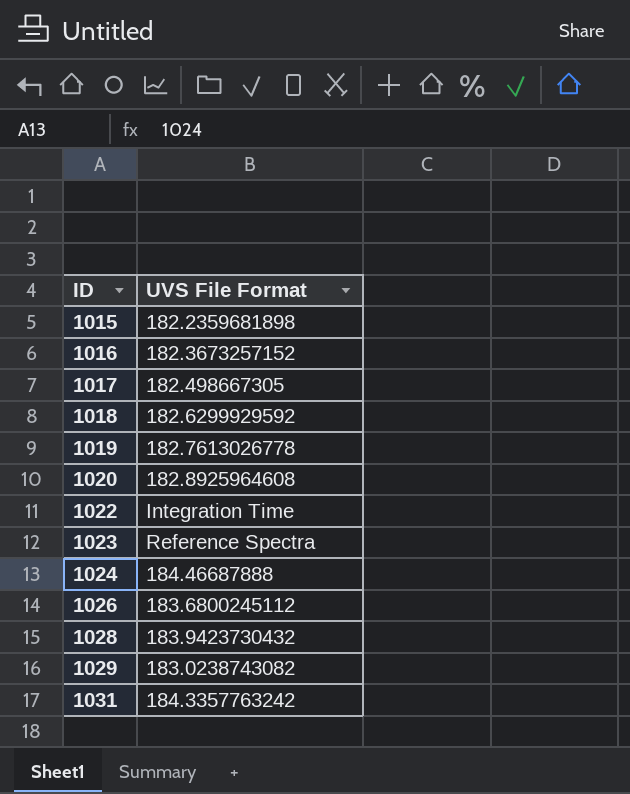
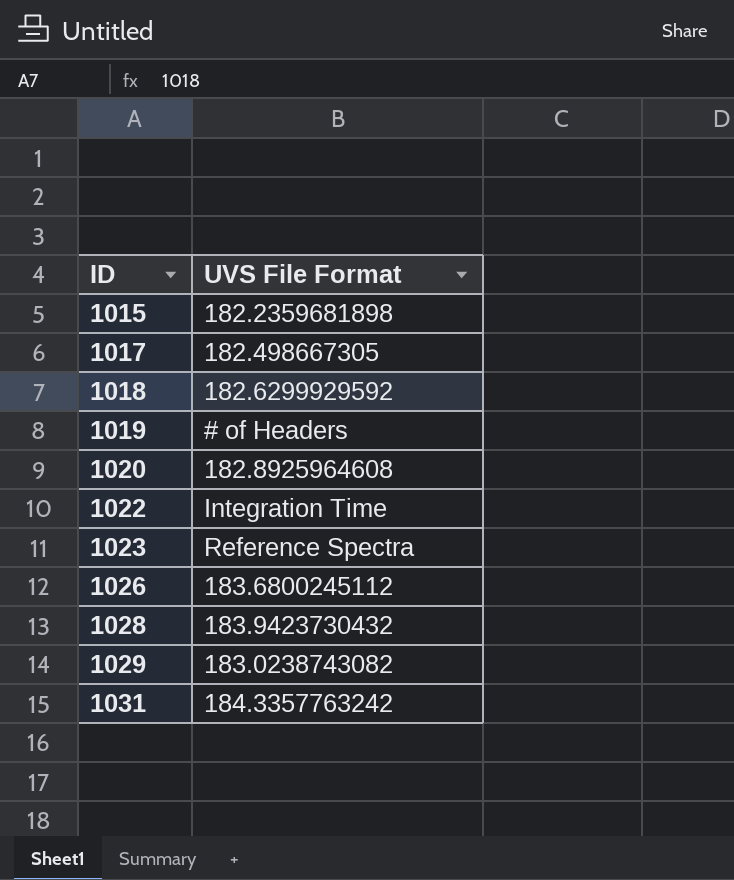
row 1016: 182.3673257152 -> none
row 1024: 184.46687888 -> none
1019 | UVS File Format: 182.7613026778 -> # of Headers

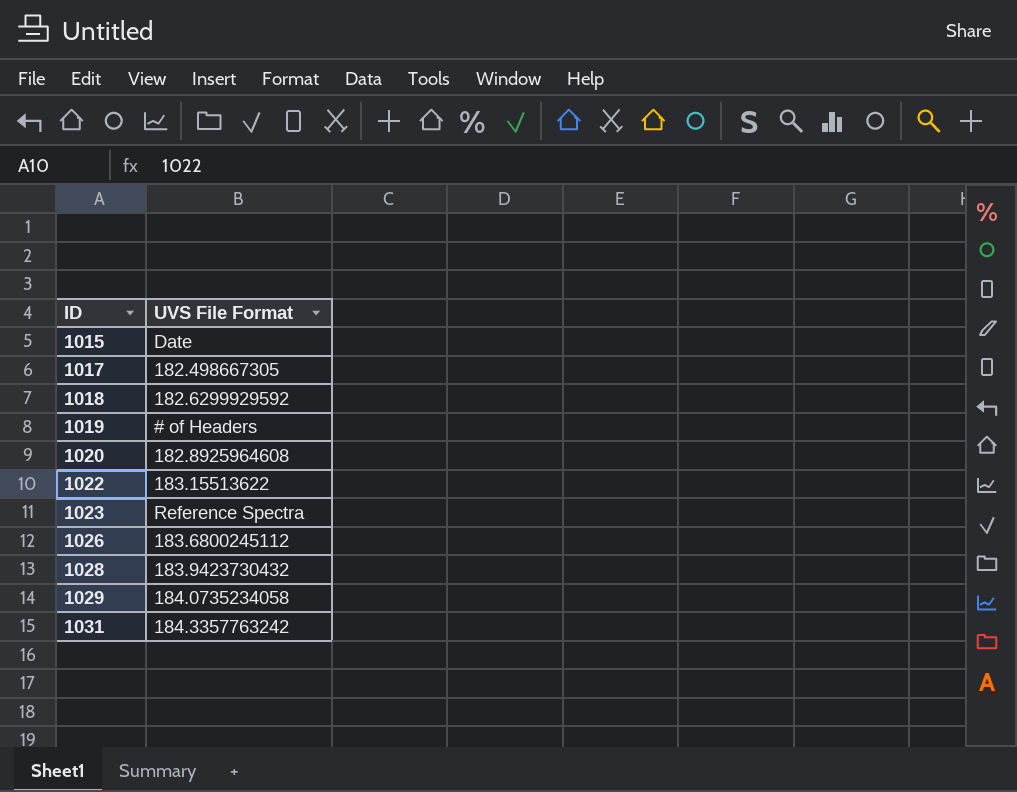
1015 | UVS File Format: 182.2359681898 -> Date
1022 | UVS File Format: Integration Time -> 183.15513622
1029 | UVS File Format: 183.0238743082 -> 184.0735234058

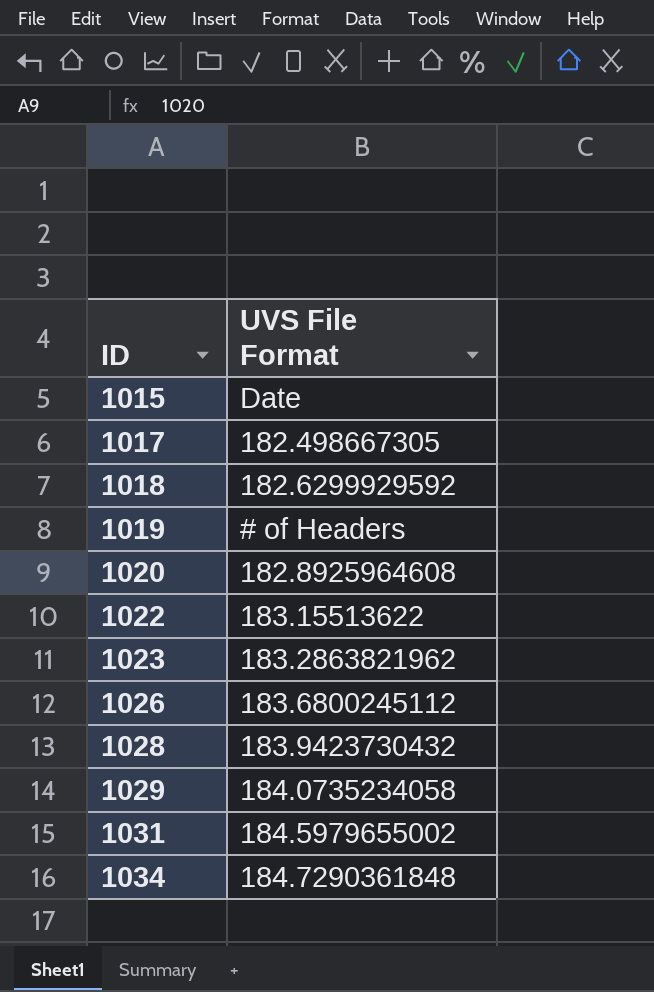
1023 | UVS File Format: Reference Spectra -> 183.2863821962
1031 | UVS File Format: 184.3357763242 -> 184.5979655002
row 1034: none -> 184.7290361848

